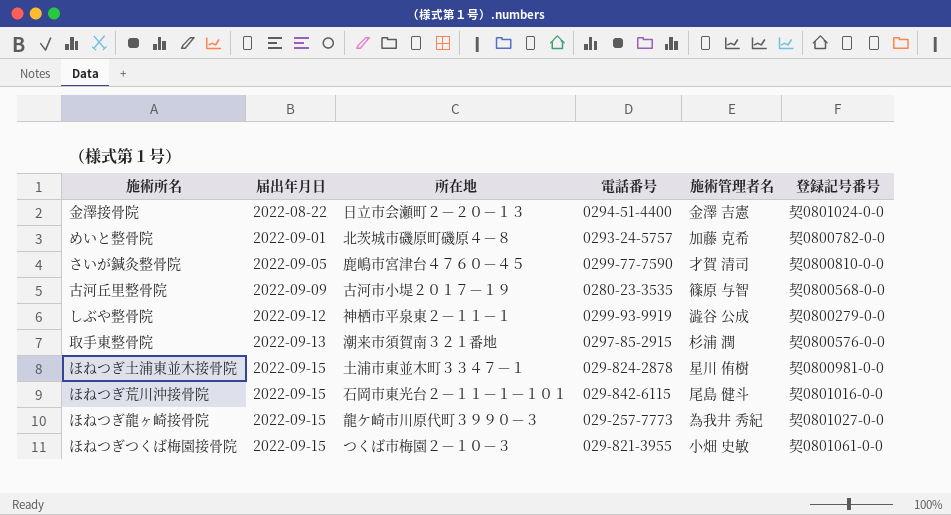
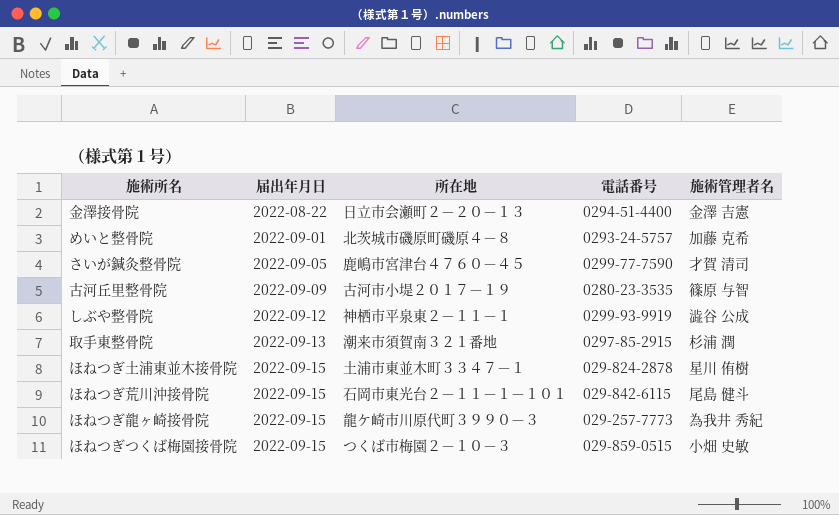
column 登録記号番号 | position: 6 -> none
ほねつぎつくば梅園接骨院 | 電話番号: 029-821-3955 -> 029-859-0515

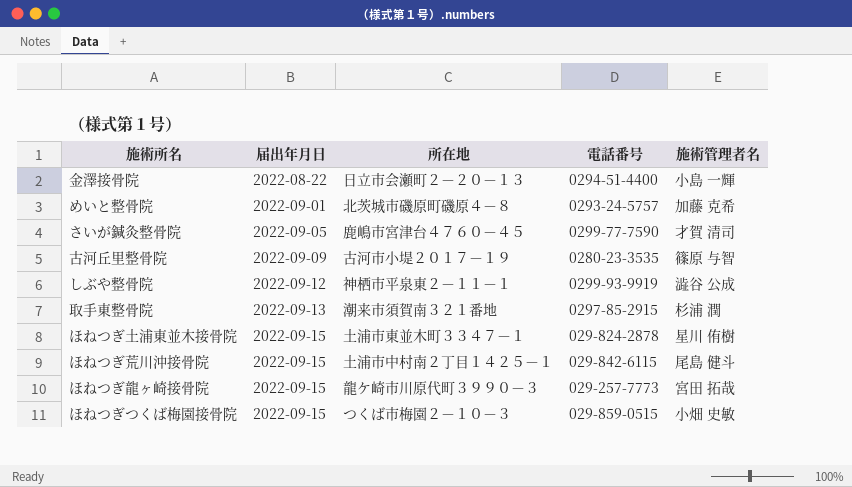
金澤接骨院 | 施術管理者名: 金澤 吉憲 -> 小島 一輝
ほねつぎ荒川沖接骨院 | 所在地: 石岡市東光台２－１１－１－１０１ -> 土浦市中村南２丁目１４２５－１
ほねつぎ龍ヶ崎接骨院 | 施術管理者名: 為我井 秀紀 -> 宮田 拓哉

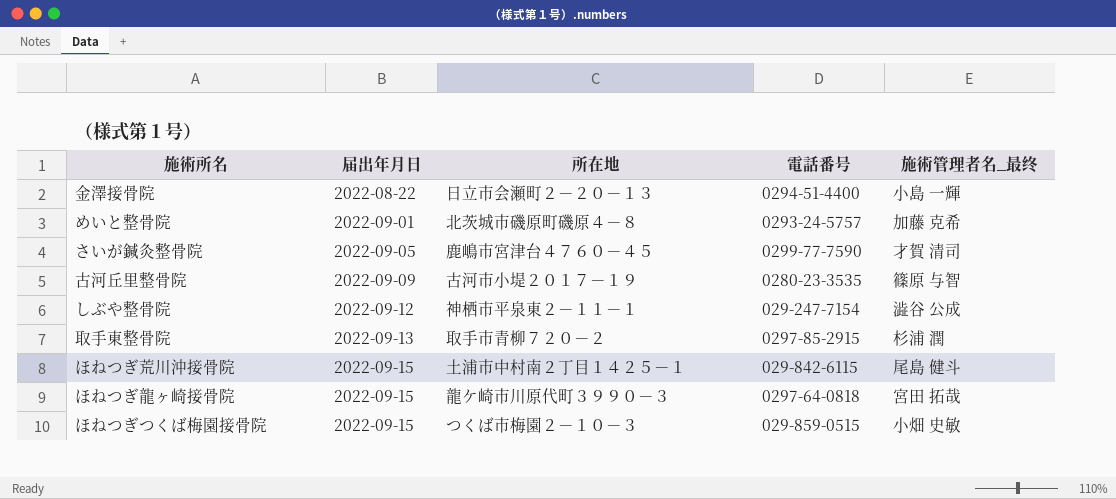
column name: 施術管理者名 -> 施術管理者名_最终
row ほねつぎ土浦東並木接骨院: 2022-09-15 | 土浦市東並木町３３４７－１ | 029-824-2878 | 星川 侑樹 -> none
しぶや整骨院 | 電話番号: 0299-93-9919 -> 029-247-7154
取手東整骨院 | 所在地: 潮来市須賀南３２１番地 -> 取手市青柳７２０－２
ほねつぎ龍ヶ崎接骨院 | 電話番号: 029-257-7773 -> 0297-64-0818

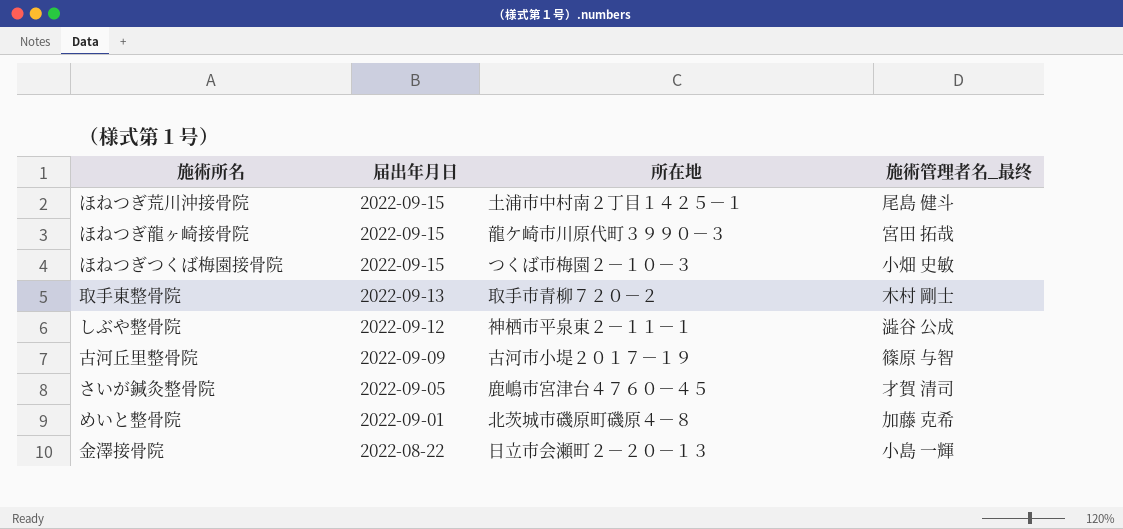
row order: 届出年月日 ascending -> 届出年月日 descending
column 電話番号 | position: 4 -> none
取手東整骨院 | 施術管理者名_最终: 杉浦 潤 -> 木村 剛士

